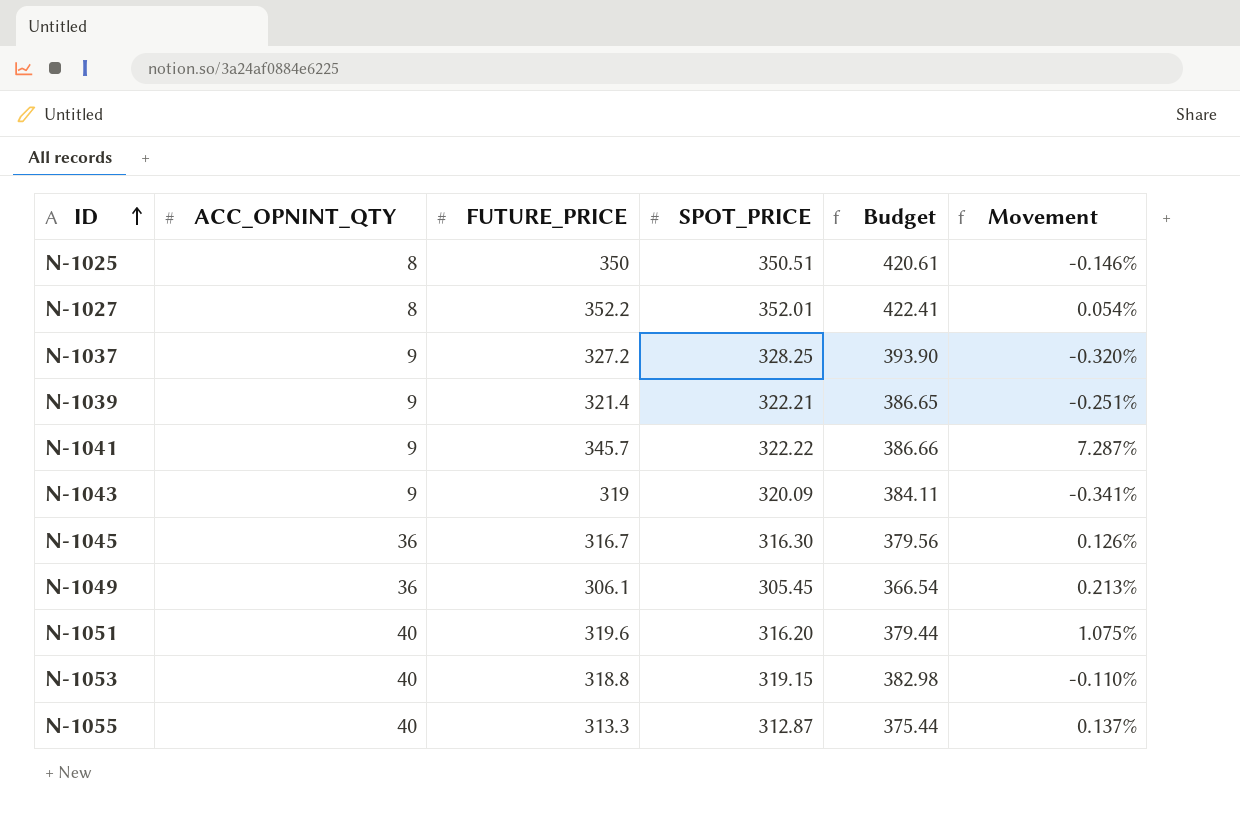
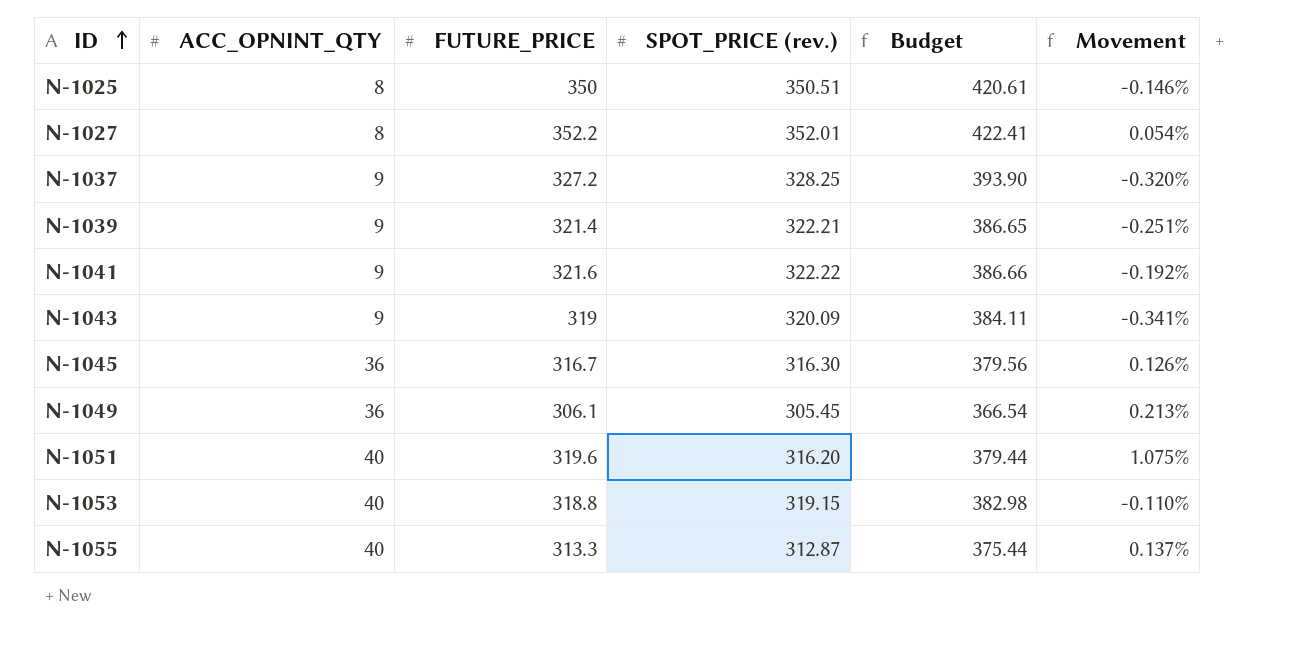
column name: SPOT_PRICE -> SPOT_PRICE (rev.)
N-1041 | FUTURE_PRICE: 345.7 -> 321.6
N-1041 | Movement: 7.287% -> -0.192%

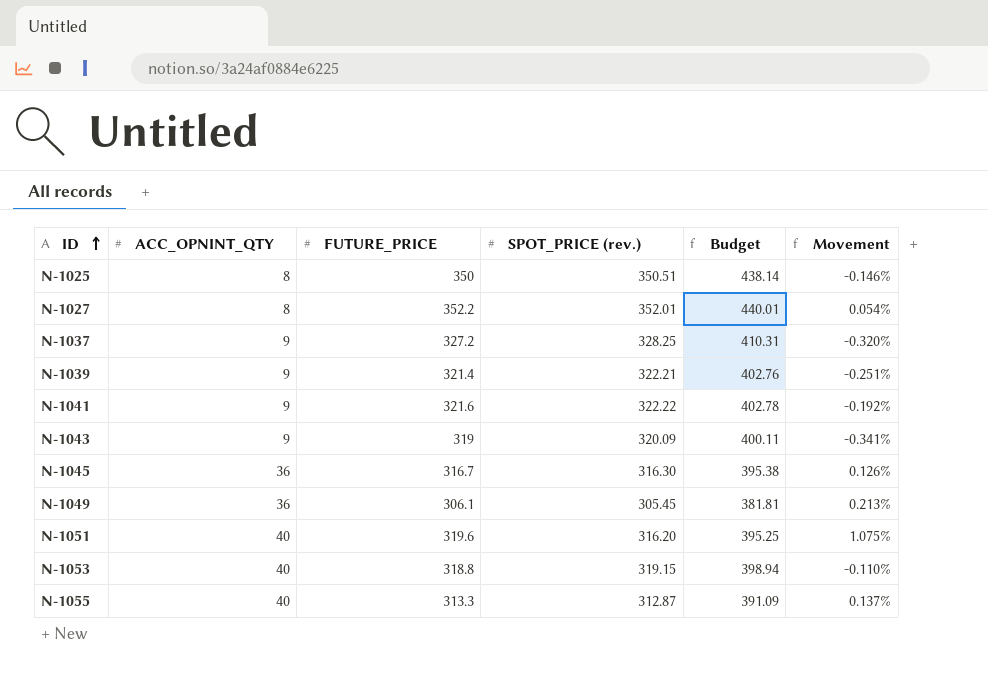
column Budget | formula: [SPOT_PRICE (rev.)] * 1.2 -> [SPOT_PRICE (rev.)] * 1.25

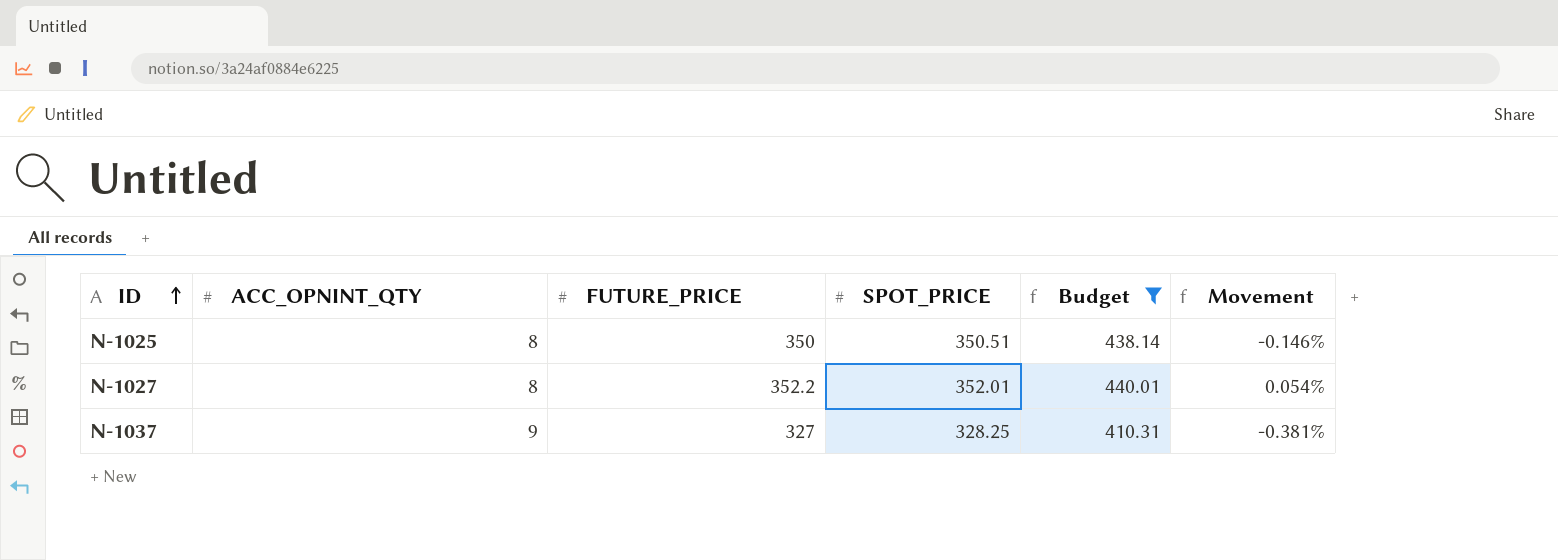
filter: none -> Budget >= 410.31
column name: SPOT_PRICE (rev.) -> SPOT_PRICE
N-1037 | FUTURE_PRICE: 327.2 -> 327
N-1037 | Movement: -0.320% -> -0.381%

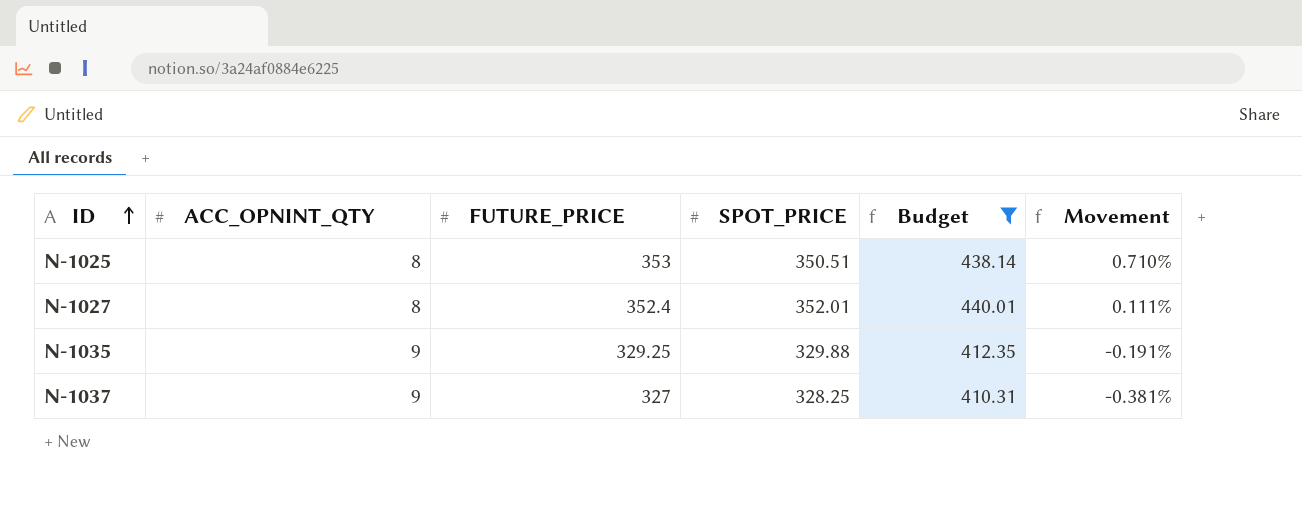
N-1025 | FUTURE_PRICE: 350 -> 353
N-1025 | Movement: -0.146% -> 0.710%
N-1027 | FUTURE_PRICE: 352.2 -> 352.4
N-1027 | Movement: 0.054% -> 0.111%
row N-1035: none -> 9 | 329.25 | 329.88 | 412.35 | -0.191%

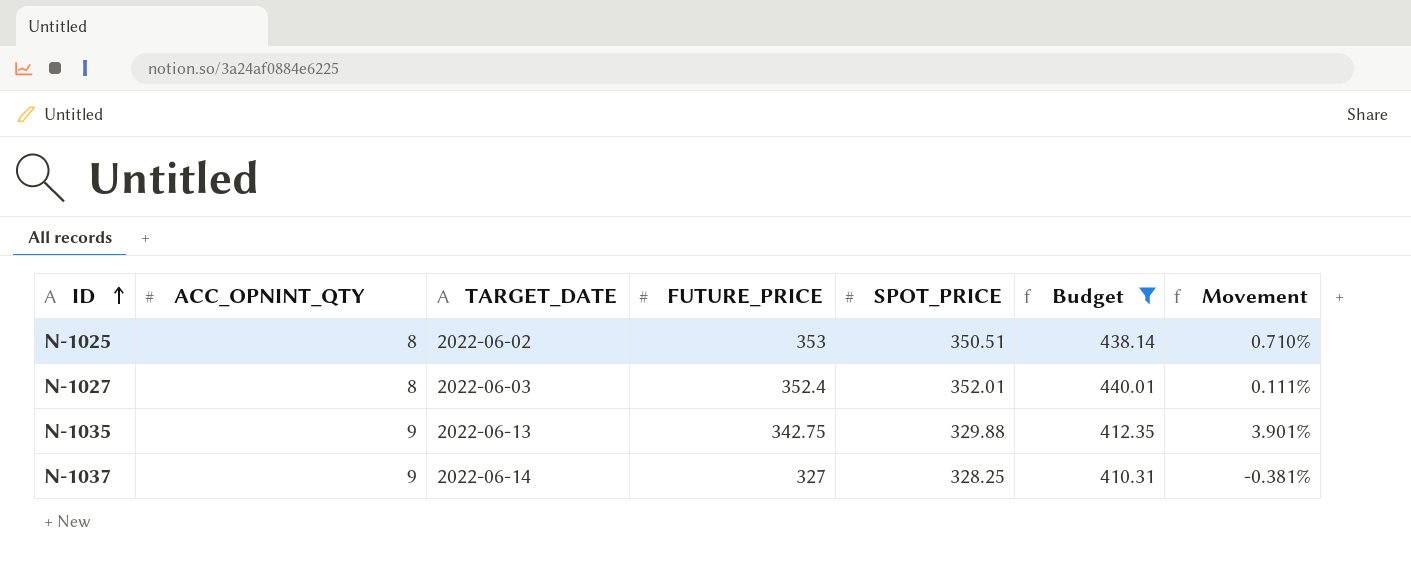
column TARGET_DATE | position: none -> 3
N-1035 | FUTURE_PRICE: 329.25 -> 342.75
N-1035 | Movement: -0.191% -> 3.901%

